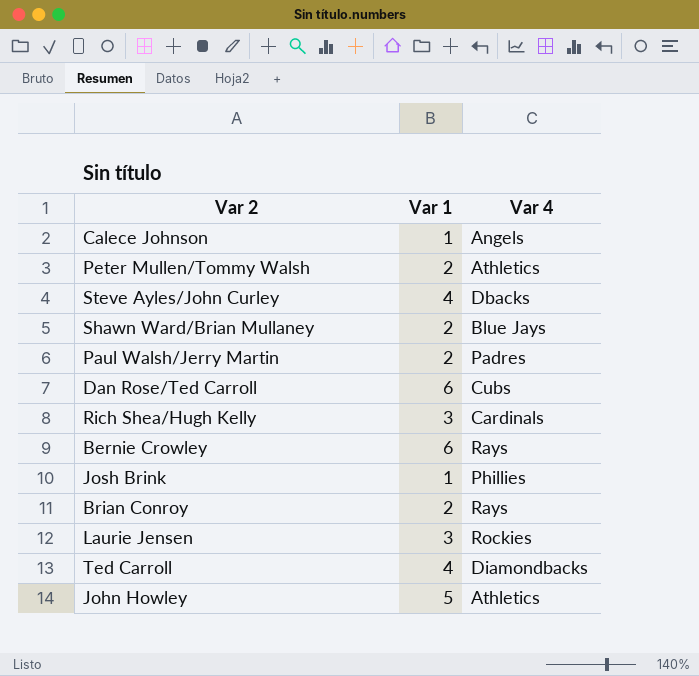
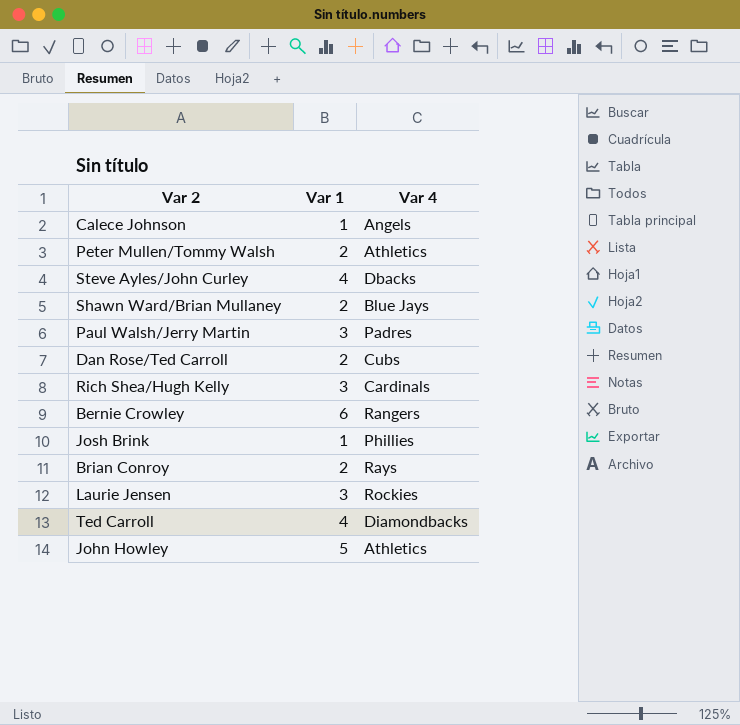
Paul Walsh/Jerry Martin | Var 1: 2 -> 3
Dan Rose/Ted Carroll | Var 1: 6 -> 2
Bernie Crowley | Var 4: Rays -> Rangers

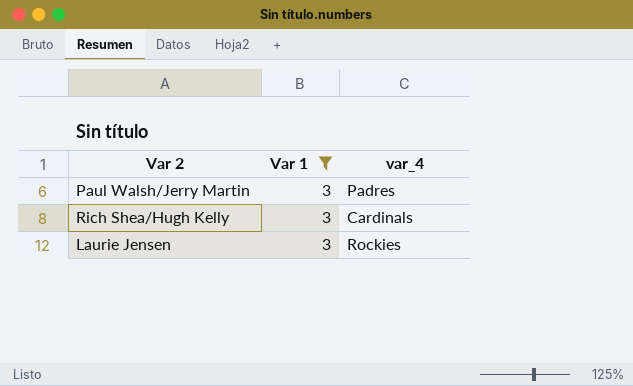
filter: none -> Var 1 = 3
column name: Var 4 -> var_4

